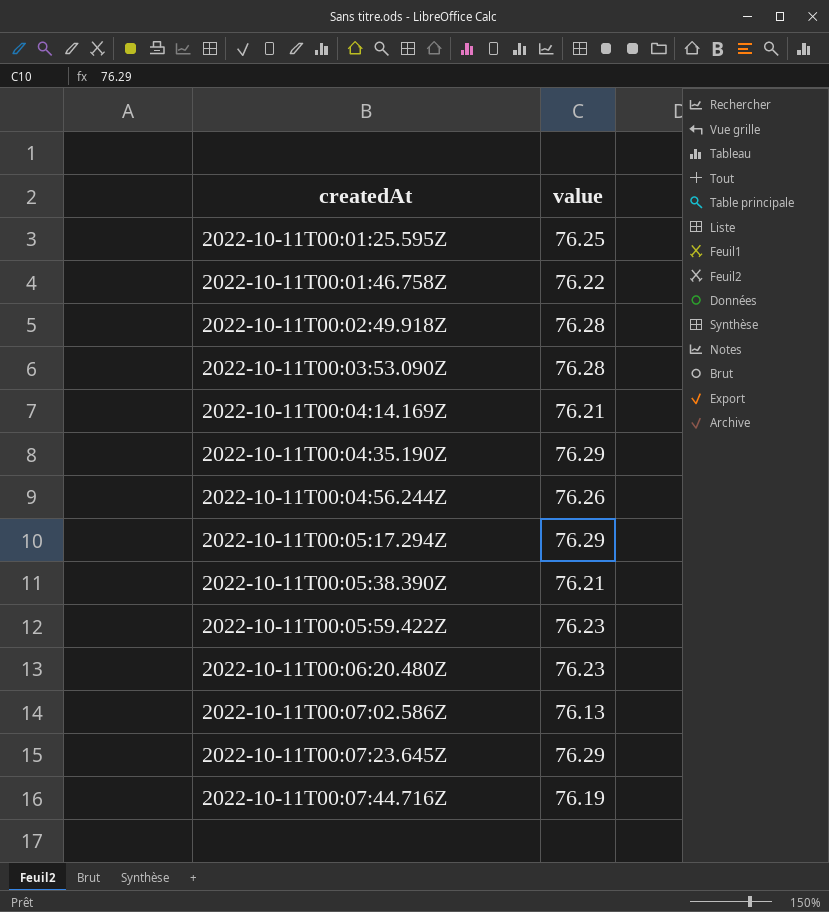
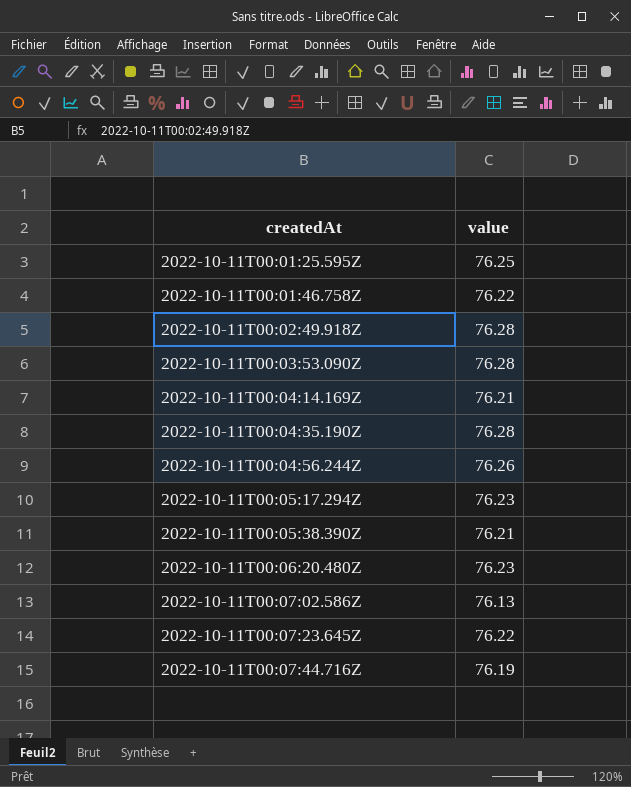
row 2022-10-11T00:05:59.422Z: 76.23 -> none
2022-10-11T00:04:35.190Z | value: 76.29 -> 76.28
2022-10-11T00:05:17.294Z | value: 76.29 -> 76.23
2022-10-11T00:07:23.645Z | value: 76.29 -> 76.22

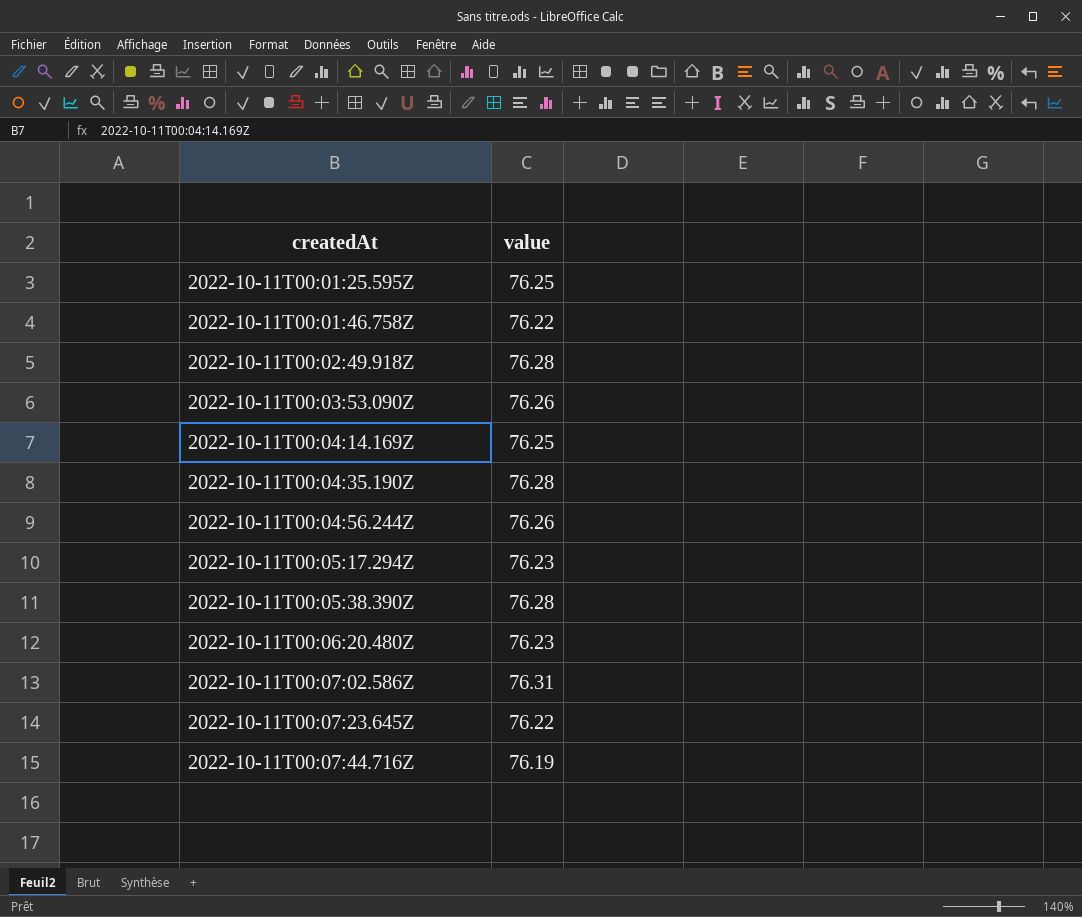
2022-10-11T00:03:53.090Z | value: 76.28 -> 76.26
2022-10-11T00:04:14.169Z | value: 76.21 -> 76.25
2022-10-11T00:05:38.390Z | value: 76.21 -> 76.28
2022-10-11T00:07:02.586Z | value: 76.13 -> 76.31

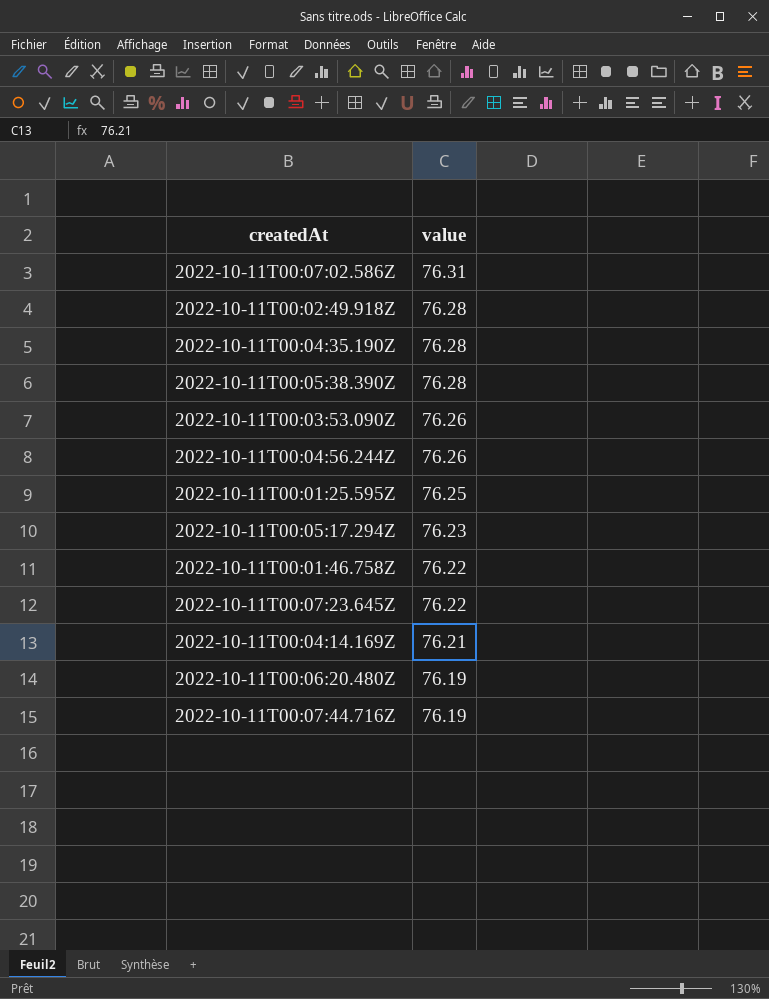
row order: createdAt ascending -> value descending
2022-10-11T00:04:14.169Z | value: 76.25 -> 76.21
2022-10-11T00:06:20.480Z | value: 76.23 -> 76.19

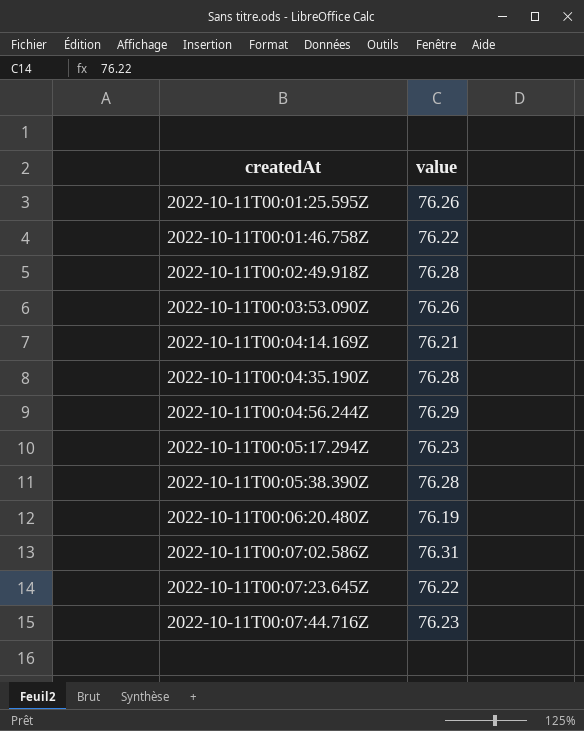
row order: value descending -> createdAt ascending
2022-10-11T00:01:25.595Z | value: 76.25 -> 76.26
2022-10-11T00:04:56.244Z | value: 76.26 -> 76.29
2022-10-11T00:07:44.716Z | value: 76.19 -> 76.23

